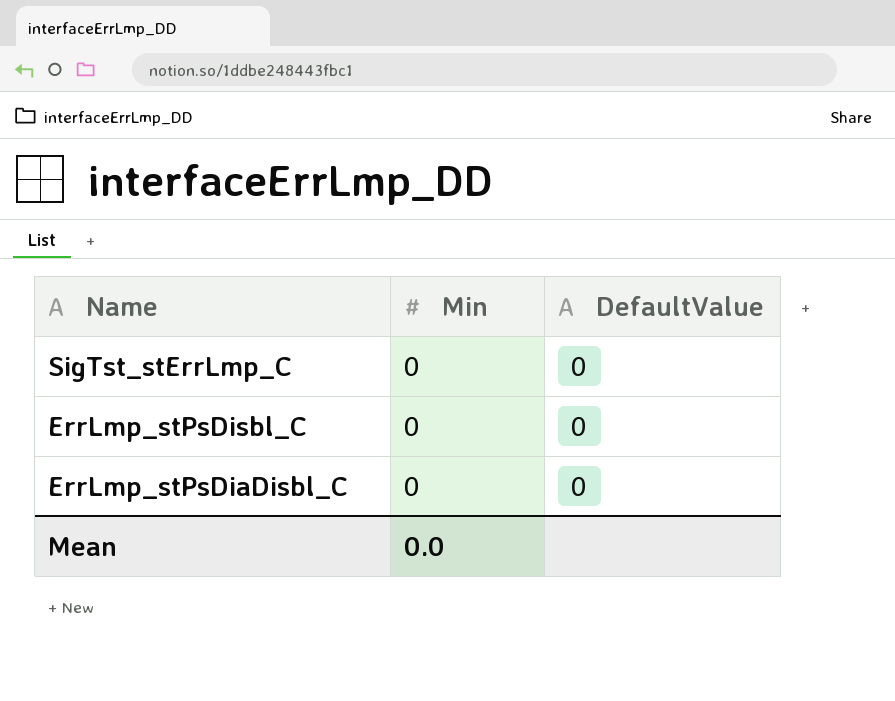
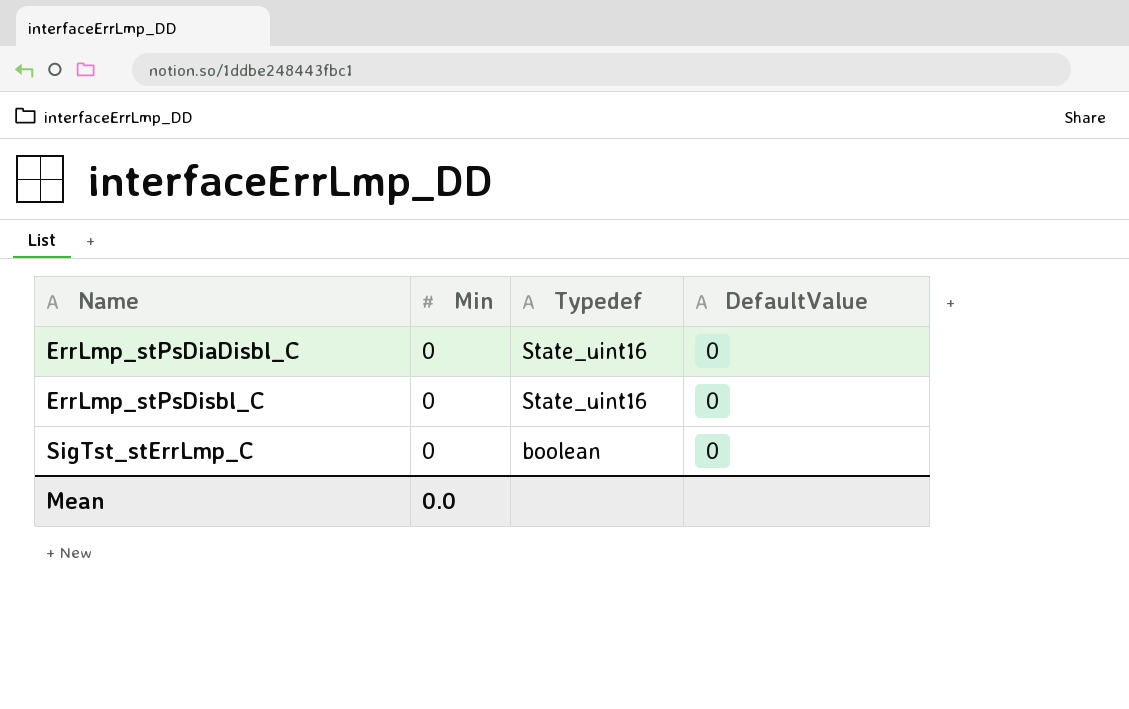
row order: Name descending -> Name ascending
column Typedef | position: none -> 3

